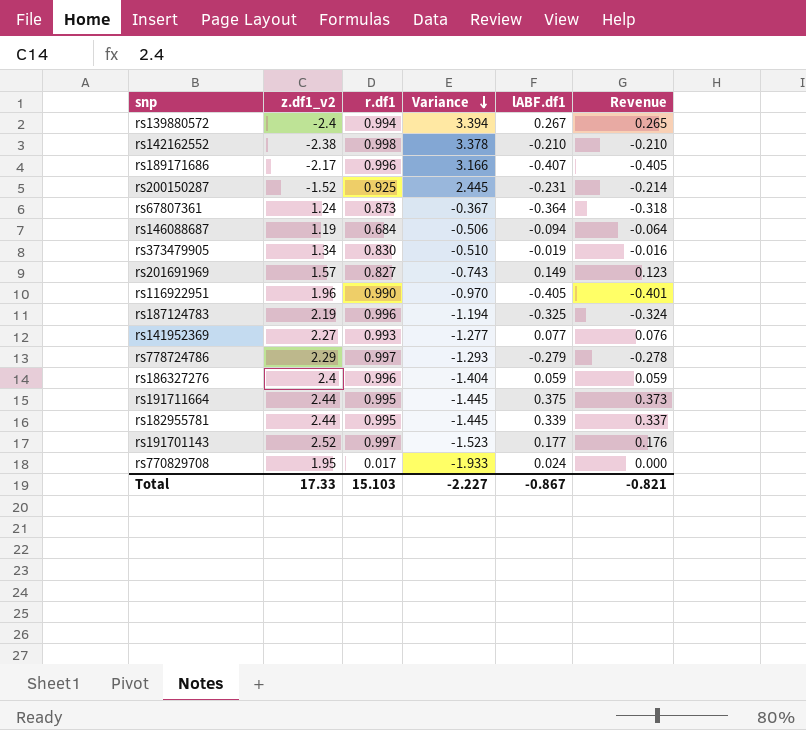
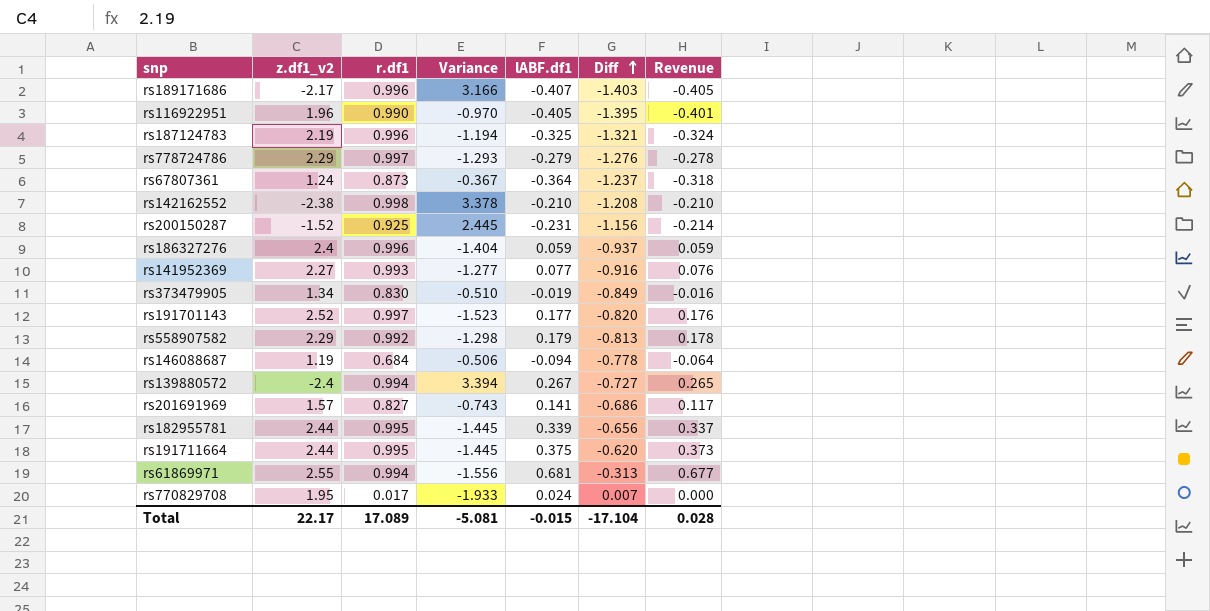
row order: Variance descending -> Diff ascending
column Diff | formula: none -> [lABF.df1] - [r.df1]
row rs558907582: none -> 2.29 | 0.992 | -1.298 | 0.179 | -0.813 | 0.178
rs201691969 | lABF.df1: 0.149 -> 0.141
rs201691969 | Revenue: 0.123 -> 0.117
row rs61869971: none -> 2.55 | 0.994 | -1.556 | 0.681 | -0.313 | 0.677
Total | z.df1_v2: 17.33 -> 22.17
Total | r.df1: 15.103 -> 17.089
Total | Variance: -2.227 -> -5.081
Total | lABF.df1: -0.867 -> -0.015
Total | Revenue: -0.821 -> 0.028

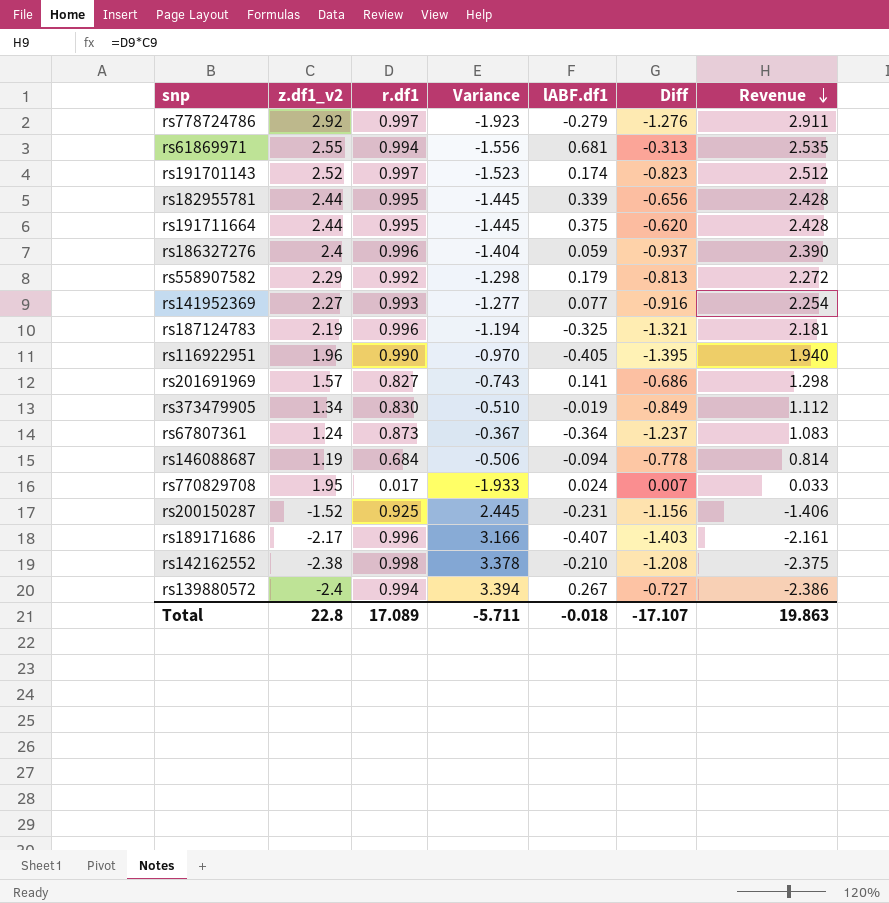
row order: Diff ascending -> Revenue descending
column Revenue | formula: [r.df1] * [lABF.df1] -> [z.df1_v2] * [r.df1]
rs778724786 | z.df1_v2: 2.29 -> 2.92
rs778724786 | Variance: -1.293 -> -1.923
rs191701143 | lABF.df1: 0.177 -> 0.174
rs191701143 | Diff: -0.820 -> -0.823
Total | z.df1_v2: 22.17 -> 22.8
Total | Variance: -5.081 -> -5.711
Total | lABF.df1: -0.015 -> -0.018
Total | Diff: -17.104 -> -17.107
Total | Revenue: 0.028 -> 19.863

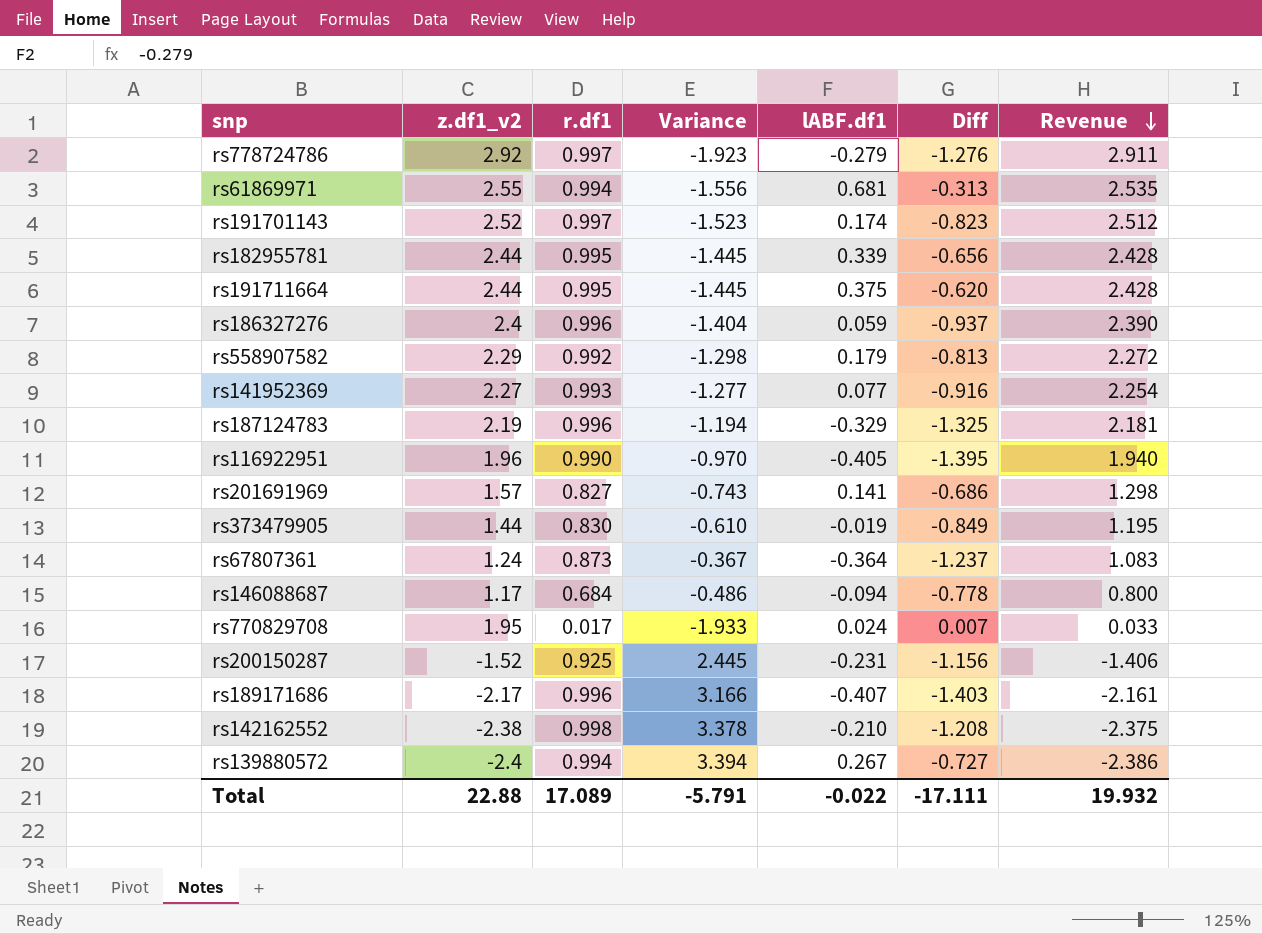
rs187124783 | lABF.df1: -0.325 -> -0.329
rs187124783 | Diff: -1.321 -> -1.325
rs373479905 | z.df1_v2: 1.34 -> 1.44
rs373479905 | Variance: -0.510 -> -0.610
rs373479905 | Revenue: 1.112 -> 1.195
rs146088687 | z.df1_v2: 1.19 -> 1.17
rs146088687 | Variance: -0.506 -> -0.486
rs146088687 | Revenue: 0.814 -> 0.800
Total | z.df1_v2: 22.8 -> 22.88
Total | Variance: -5.711 -> -5.791
Total | lABF.df1: -0.018 -> -0.022
Total | Diff: -17.107 -> -17.111
Total | Revenue: 19.863 -> 19.932

